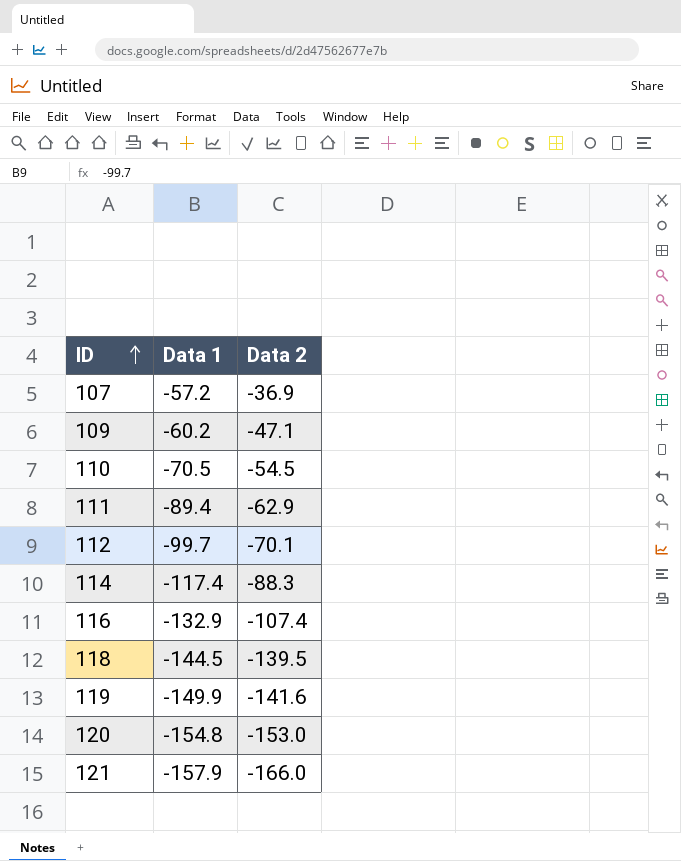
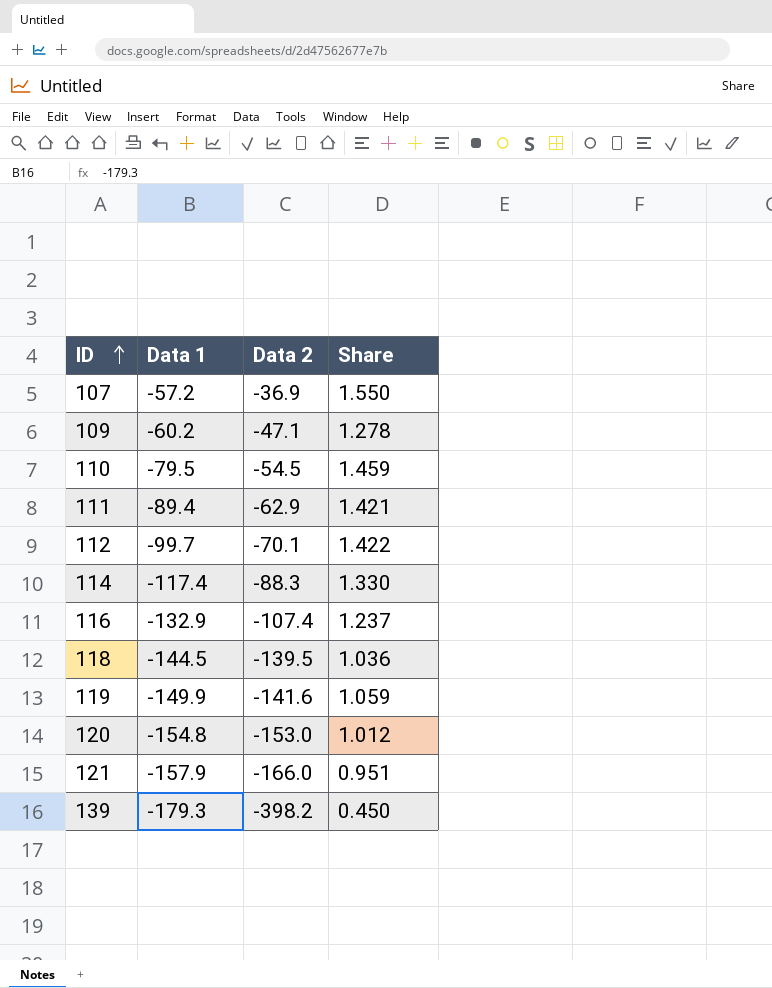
column Share | formula: none -> [Data 1] / [Data 2]
110 | Data 1: -70.5 -> -79.5
row 139: none -> -179.3 | -398.2 | 0.450

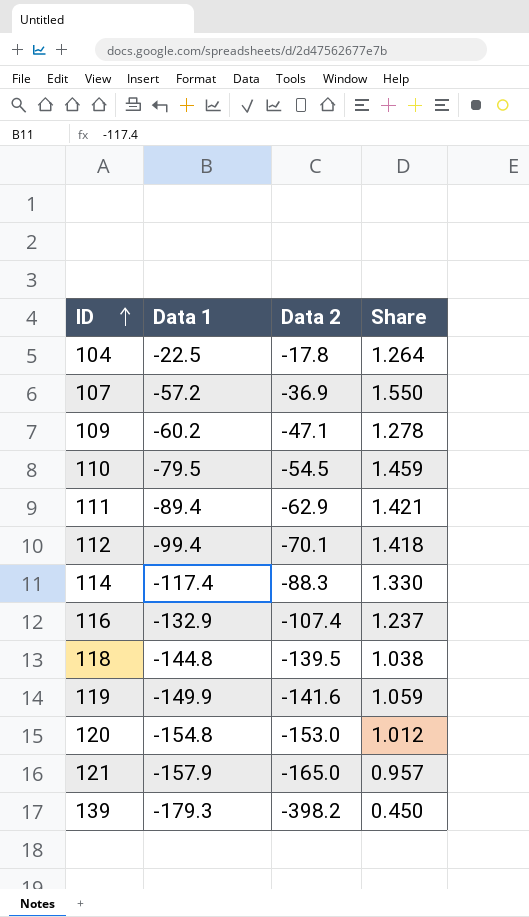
row 104: none -> -22.5 | -17.8 | 1.264
112 | Data 1: -99.7 -> -99.4
112 | Share: 1.422 -> 1.418
118 | Data 1: -144.5 -> -144.8
118 | Share: 1.036 -> 1.038
121 | Data 2: -166.0 -> -165.0
121 | Share: 0.951 -> 0.957

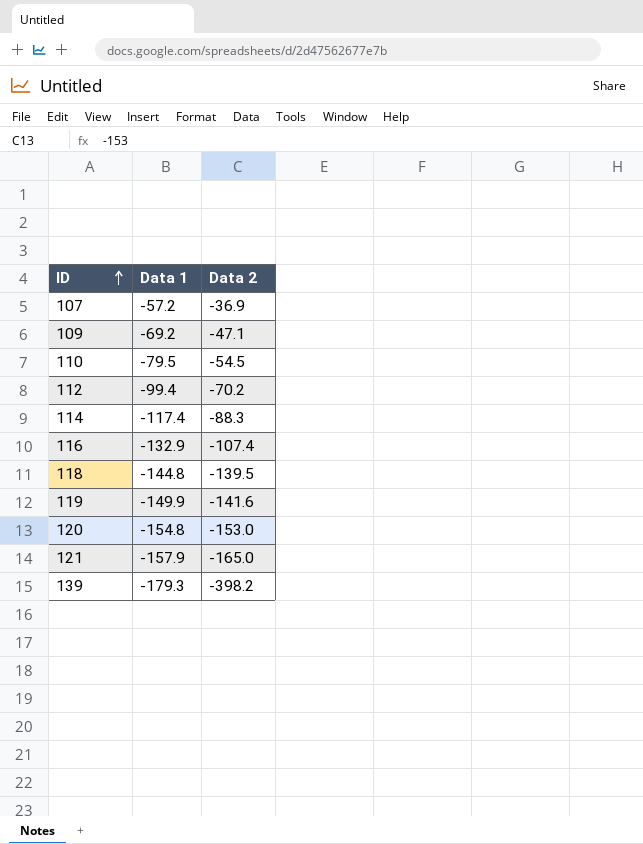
column Share | formula: [Data 1] / [Data 2] -> none
row 104: -22.5 | -17.8 | 1.264 -> none
row 111: -89.4 | -62.9 | 1.421 -> none
109 | Data 1: -60.2 -> -69.2
112 | Data 2: -70.1 -> -70.2

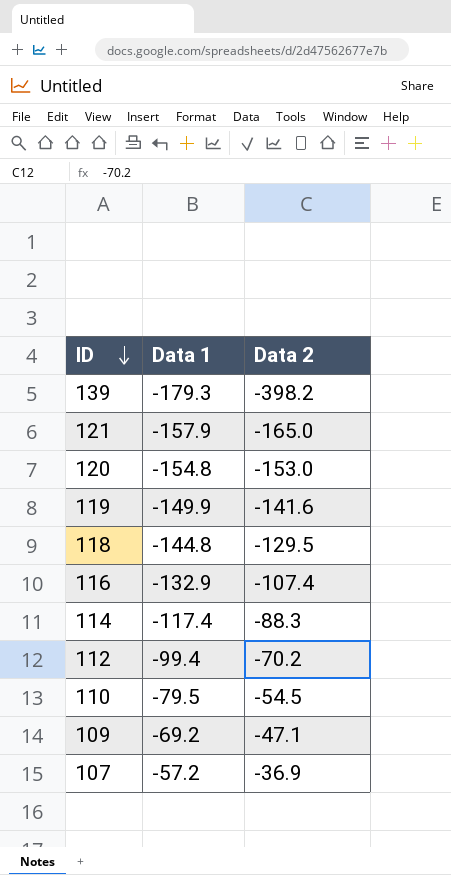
row order: ID ascending -> ID descending
118 | Data 2: -139.5 -> -129.5

